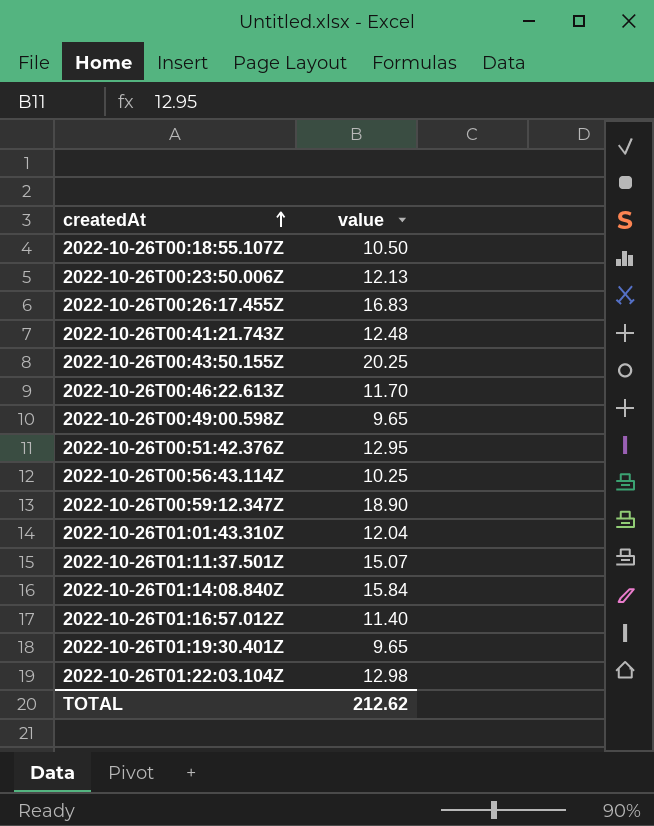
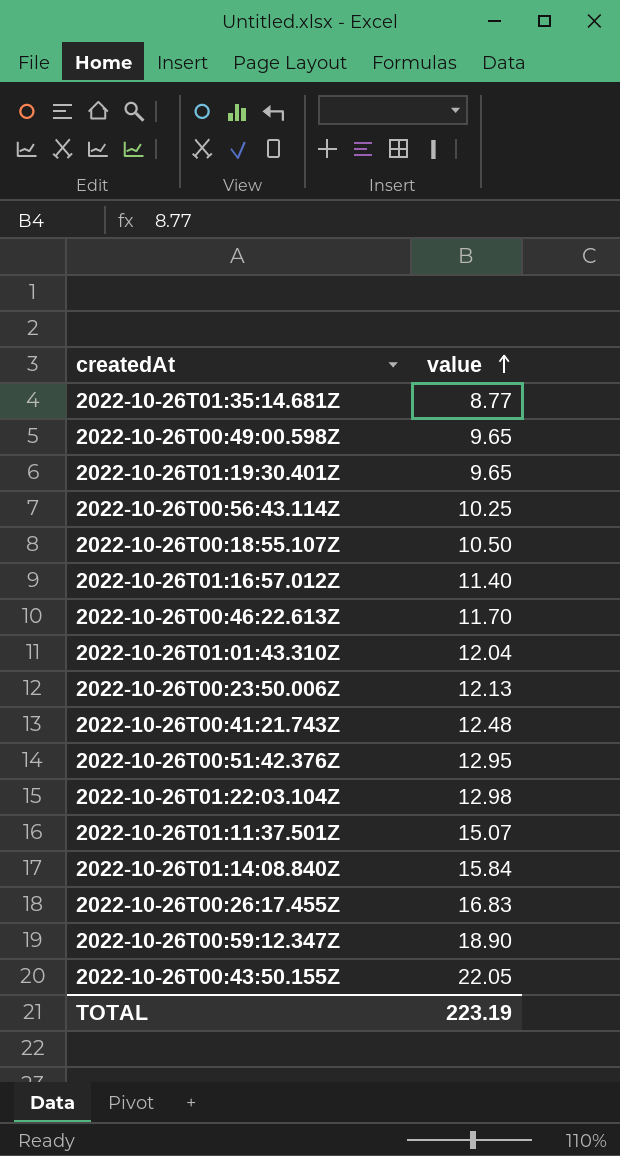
row order: createdAt ascending -> value ascending
row 2022-10-26T01:35:14.681Z: none -> 8.77
2022-10-26T00:43:50.155Z | value: 20.25 -> 22.05
TOTAL | value: 212.62 -> 223.19

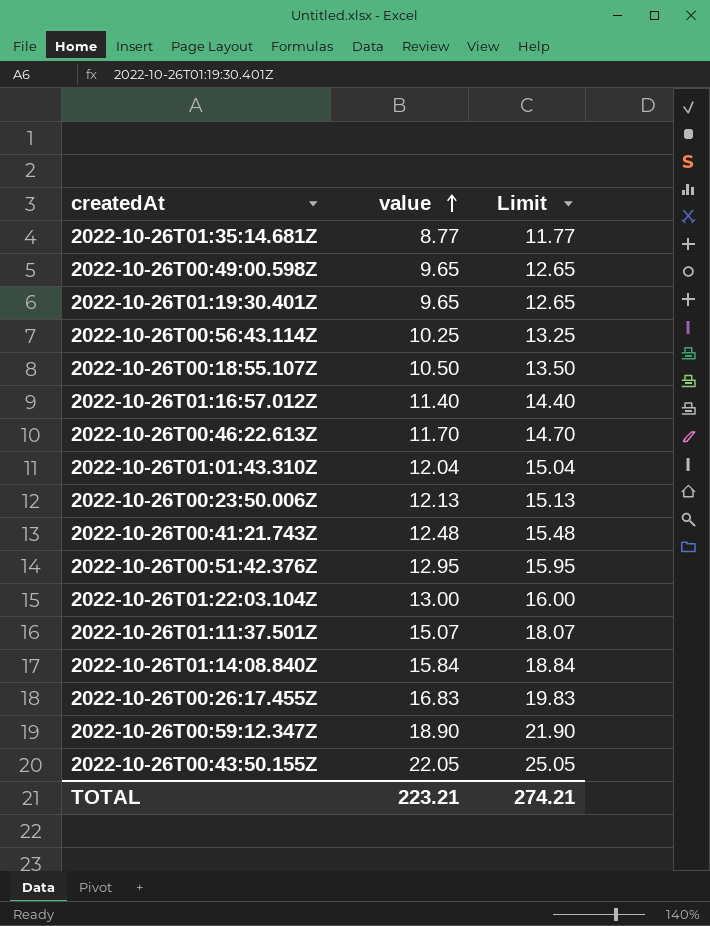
column Limit | formula: none -> [value] + 3
2022-10-26T01:22:03.104Z | value: 12.98 -> 13.00
TOTAL | value: 223.19 -> 223.21

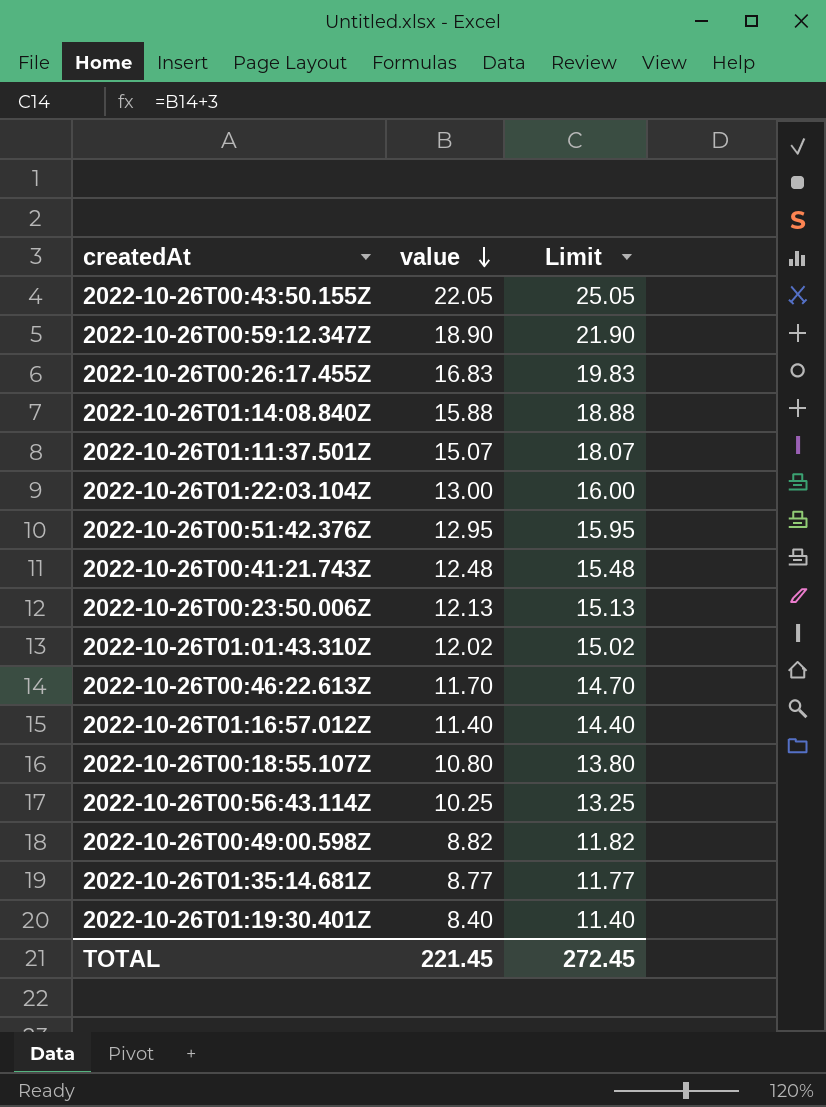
row order: value ascending -> value descending
2022-10-26T01:14:08.840Z | value: 15.84 -> 15.88
2022-10-26T01:14:08.840Z | Limit: 18.84 -> 18.88
2022-10-26T01:01:43.310Z | value: 12.04 -> 12.02
2022-10-26T01:01:43.310Z | Limit: 15.04 -> 15.02
2022-10-26T00:18:55.107Z | value: 10.50 -> 10.80
2022-10-26T00:18:55.107Z | Limit: 13.50 -> 13.80
2022-10-26T00:49:00.598Z | value: 9.65 -> 8.82
2022-10-26T00:49:00.598Z | Limit: 12.65 -> 11.82
2022-10-26T01:19:30.401Z | value: 9.65 -> 8.40
2022-10-26T01:19:30.401Z | Limit: 12.65 -> 11.40
TOTAL | value: 223.21 -> 221.45
TOTAL | Limit: 274.21 -> 272.45

